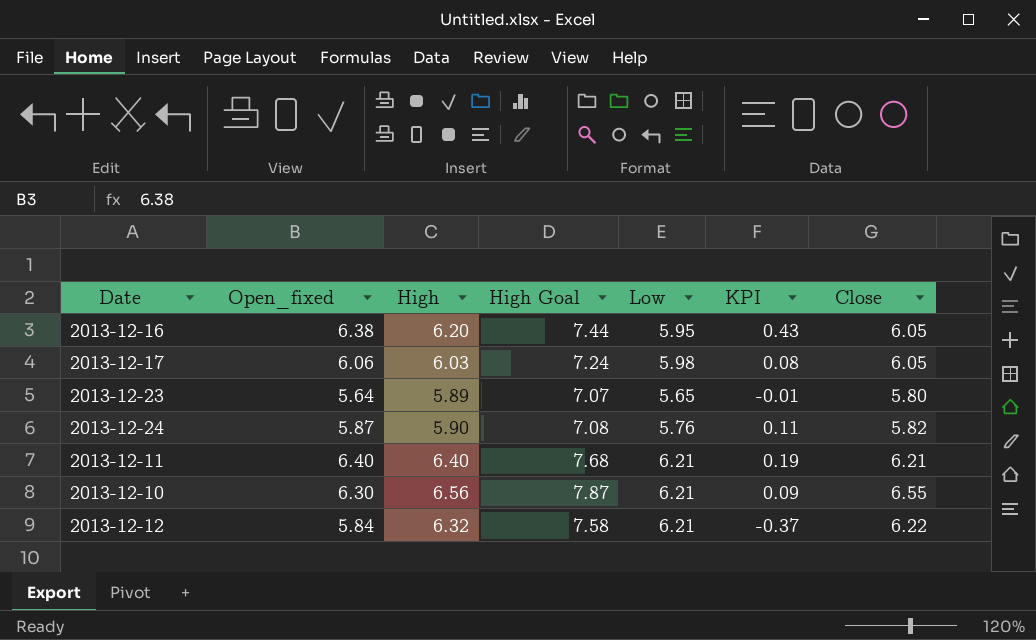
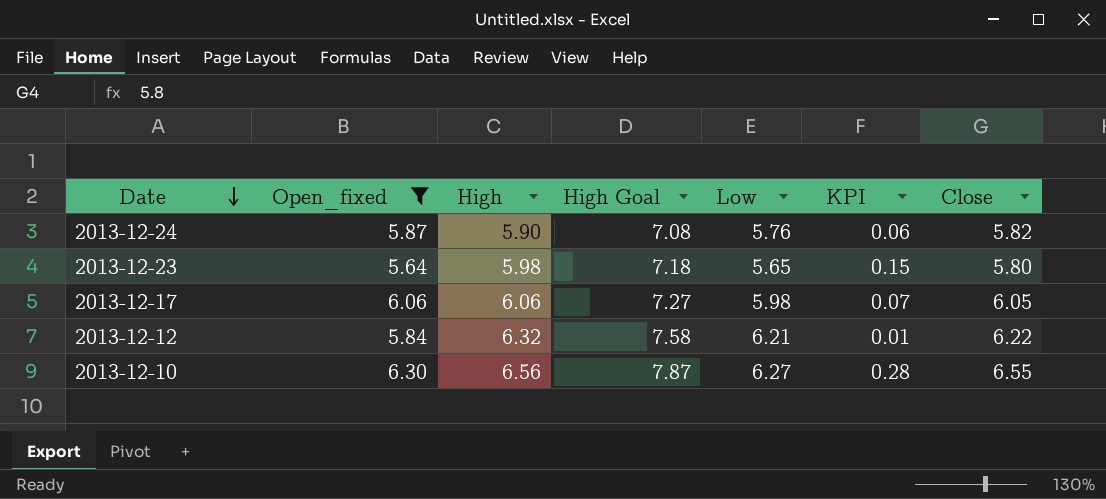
filter: none -> Open_fixed <= 6.30
row order: none -> Date descending
column KPI | formula: [Open_fixed] - [Low] -> [Close] - [Low]
2013-12-23 | High: 5.89 -> 5.98
2013-12-23 | High Goal: 7.07 -> 7.18
2013-12-17 | High: 6.03 -> 6.06
2013-12-17 | High Goal: 7.24 -> 7.27
2013-12-10 | Low: 6.21 -> 6.27

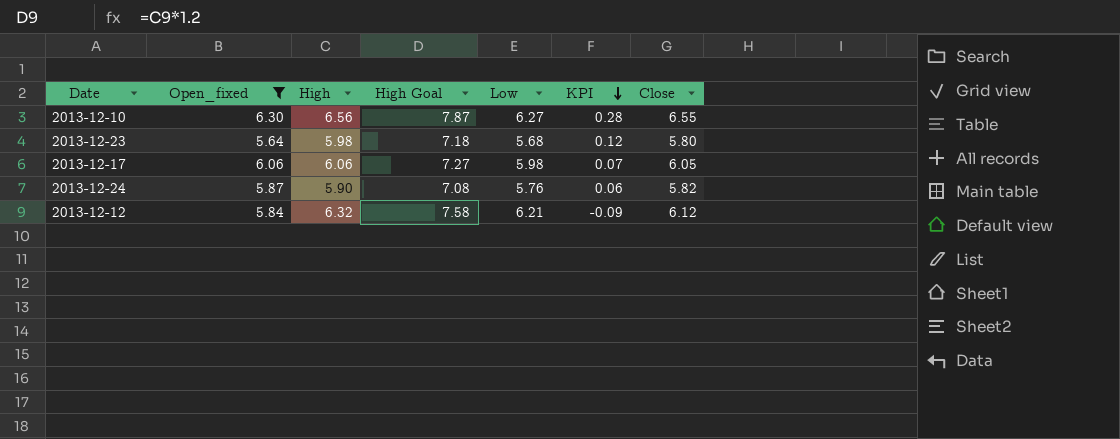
row order: Date descending -> KPI descending
2013-12-23 | Low: 5.65 -> 5.68
2013-12-23 | KPI: 0.15 -> 0.12
2013-12-12 | KPI: 0.01 -> -0.09
2013-12-12 | Close: 6.22 -> 6.12

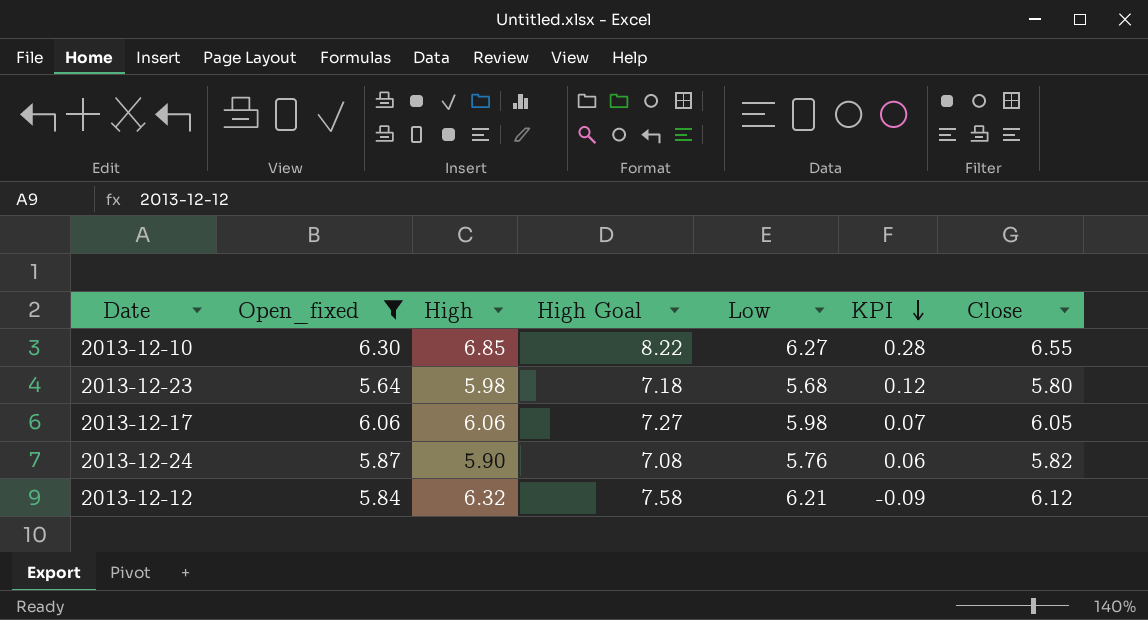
2013-12-10 | High: 6.56 -> 6.85
2013-12-10 | High Goal: 7.87 -> 8.22

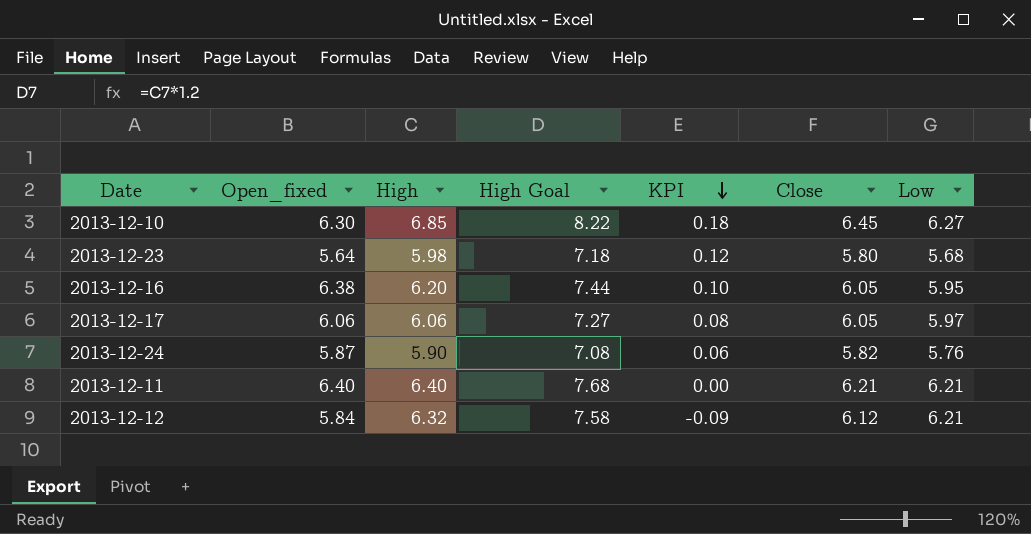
filter: Open_fixed <= 6.30 -> none
column Low | position: 5 -> 7
2013-12-10 | KPI: 0.28 -> 0.18
2013-12-10 | Close: 6.55 -> 6.45
2013-12-17 | KPI: 0.07 -> 0.08
2013-12-17 | Low: 5.98 -> 5.97

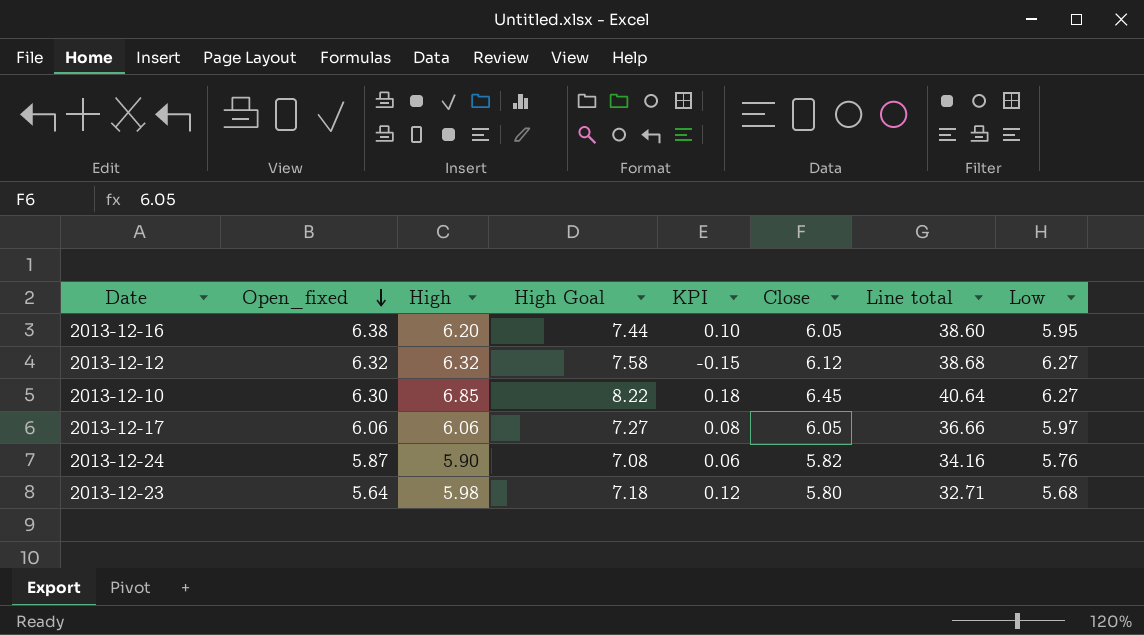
row order: KPI descending -> Open_fixed descending
column Line total | formula: none -> [Open_fixed] * [Close]
row 2013-12-11: 6.40 | 6.40 | 7.68 | 0.00 | 6.21 | 6.21 -> none
2013-12-12 | Open_fixed: 5.84 -> 6.32
2013-12-12 | KPI: -0.09 -> -0.15
2013-12-12 | Low: 6.21 -> 6.27

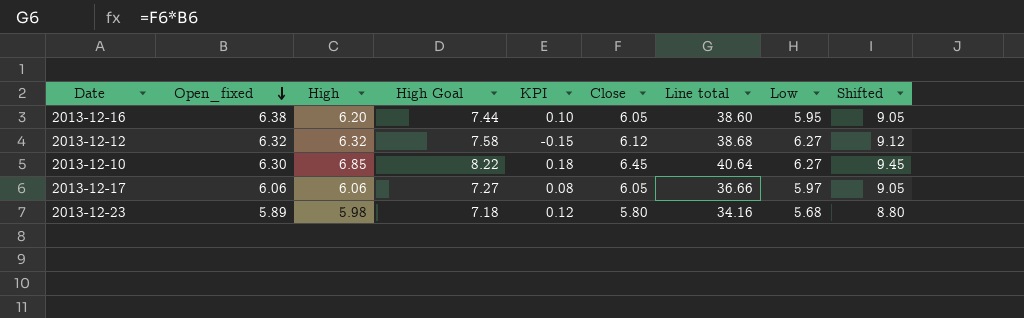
column Shifted | formula: none -> [Close] + 3
row 2013-12-24: 5.87 | 5.90 | 7.08 | 0.06 | 5.82 | 34.16 | 5.76 -> none
2013-12-23 | Open_fixed: 5.64 -> 5.89
2013-12-23 | Line total: 32.71 -> 34.16

